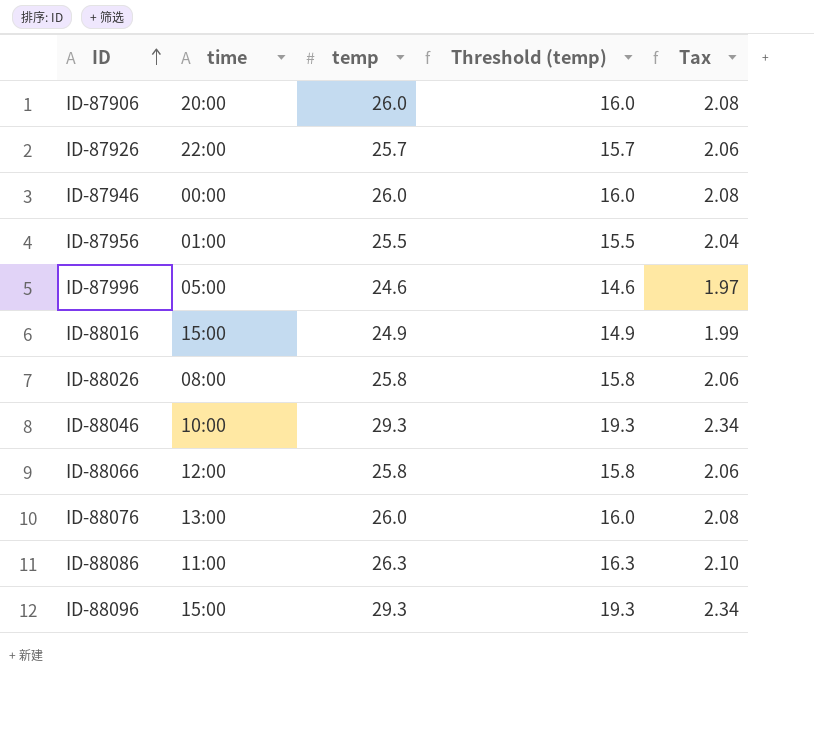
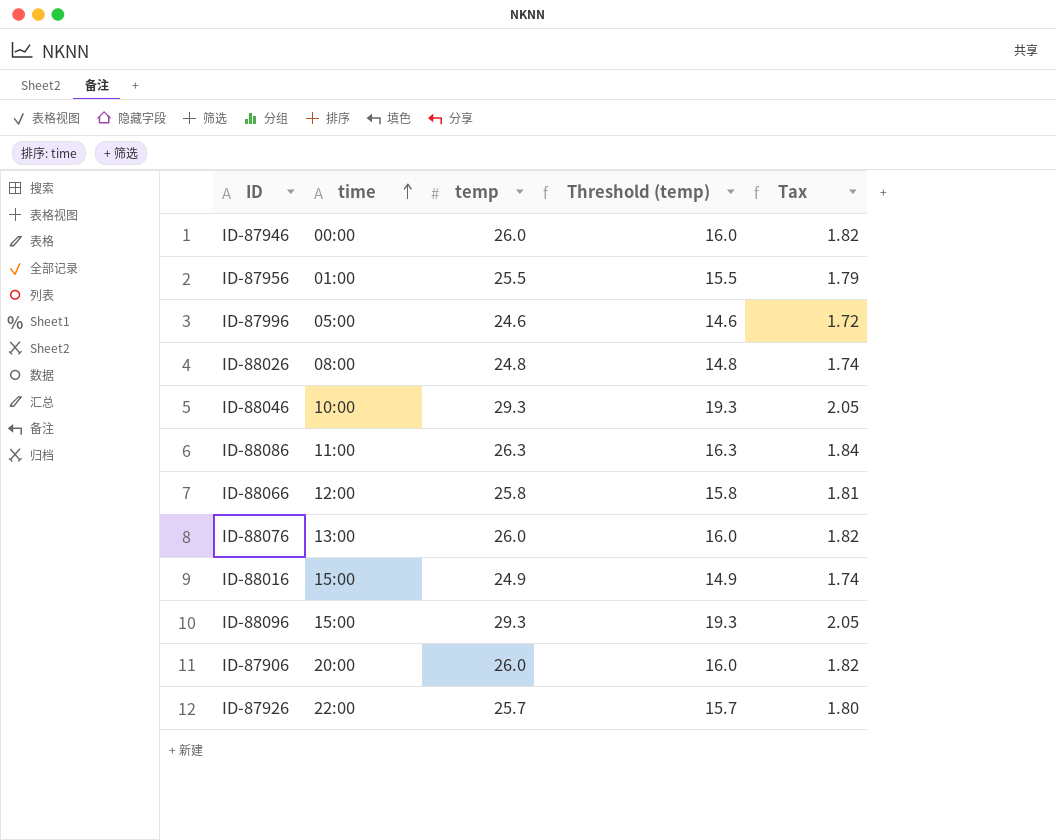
row order: ID ascending -> time ascending
column Tax | formula: [temp] * 0.08 -> [temp] * 0.07
ID-88026 | temp: 25.8 -> 24.8
ID-88026 | Threshold (temp): 15.8 -> 14.8

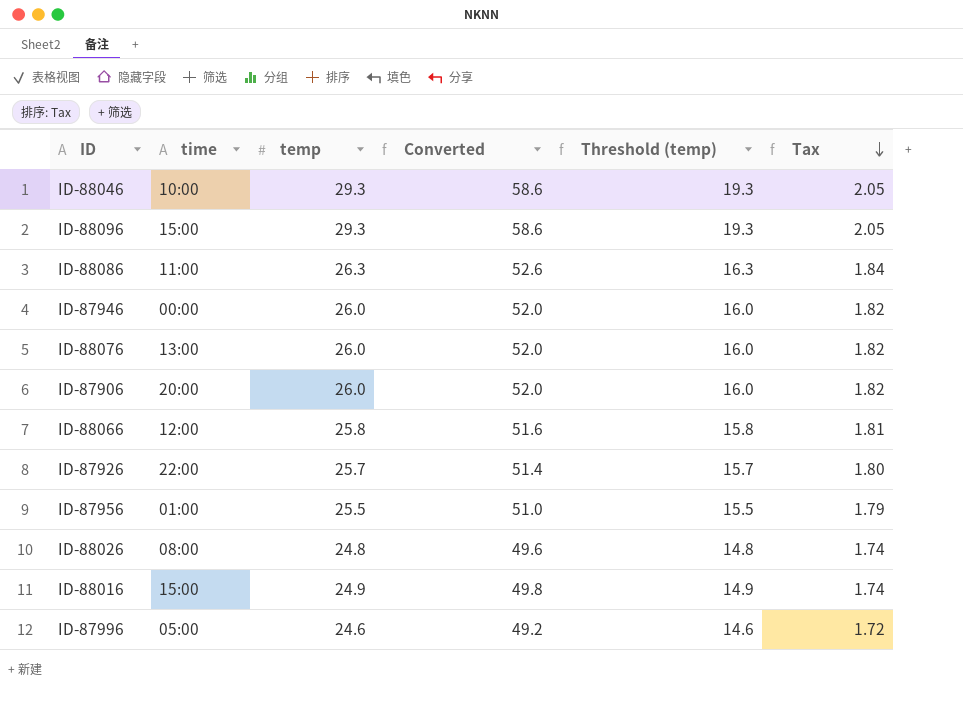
row order: time ascending -> Tax descending
column Converted | formula: none -> [temp] * 2

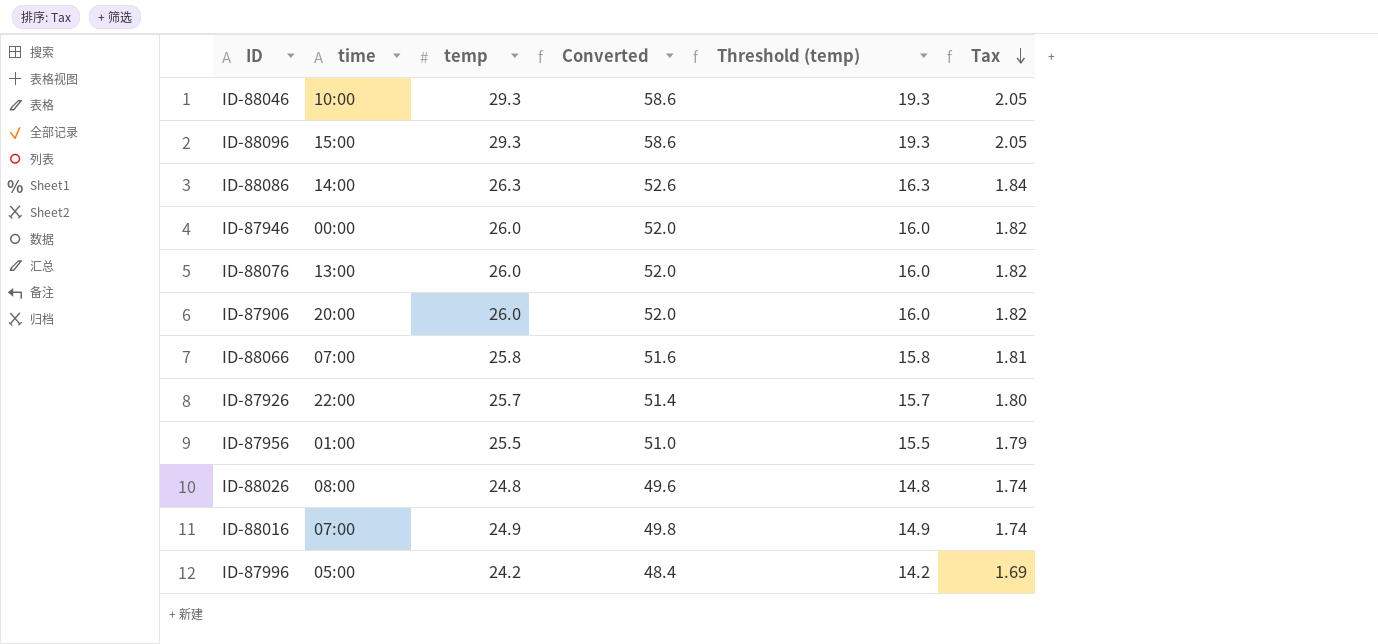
ID-88086 | time: 11:00 -> 14:00
ID-88066 | time: 12:00 -> 07:00
ID-88016 | time: 15:00 -> 07:00
ID-87996 | temp: 24.6 -> 24.2
ID-87996 | Converted: 49.2 -> 48.4
ID-87996 | Threshold (temp): 14.6 -> 14.2
ID-87996 | Tax: 1.72 -> 1.69

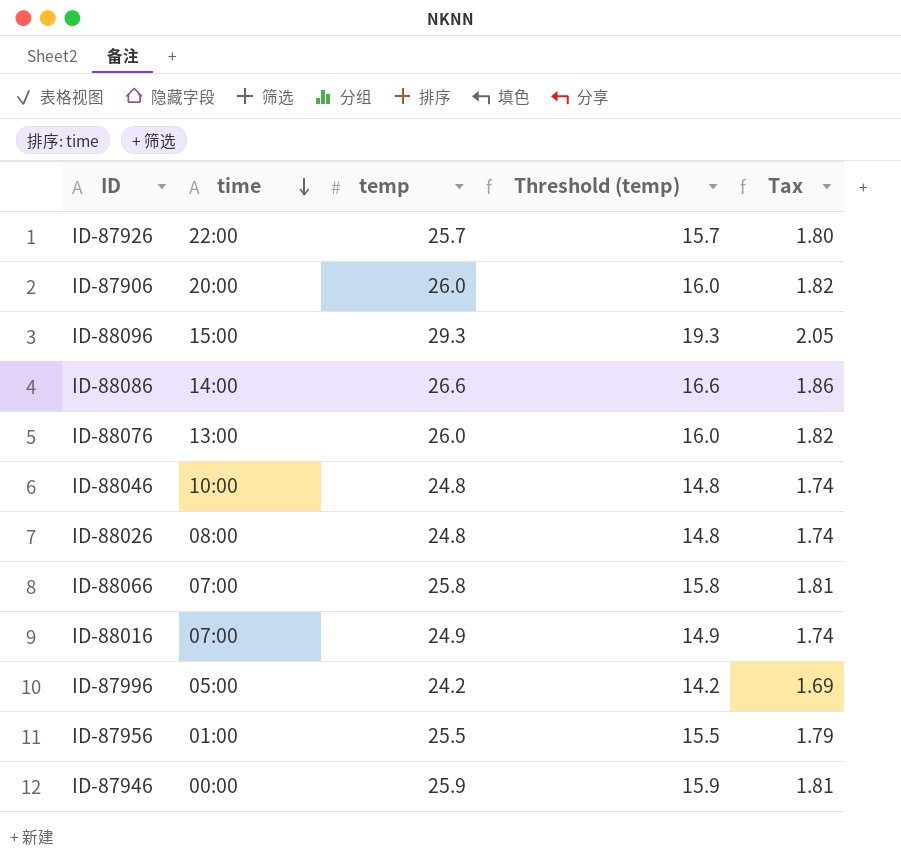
row order: Tax descending -> time descending
column Converted | formula: [temp] * 2 -> none
ID-88086 | temp: 26.3 -> 26.6
ID-88086 | Threshold (temp): 16.3 -> 16.6
ID-88086 | Tax: 1.84 -> 1.86
ID-88046 | temp: 29.3 -> 24.8
ID-88046 | Threshold (temp): 19.3 -> 14.8
ID-88046 | Tax: 2.05 -> 1.74
ID-87946 | temp: 26.0 -> 25.9
ID-87946 | Threshold (temp): 16.0 -> 15.9
ID-87946 | Tax: 1.82 -> 1.81

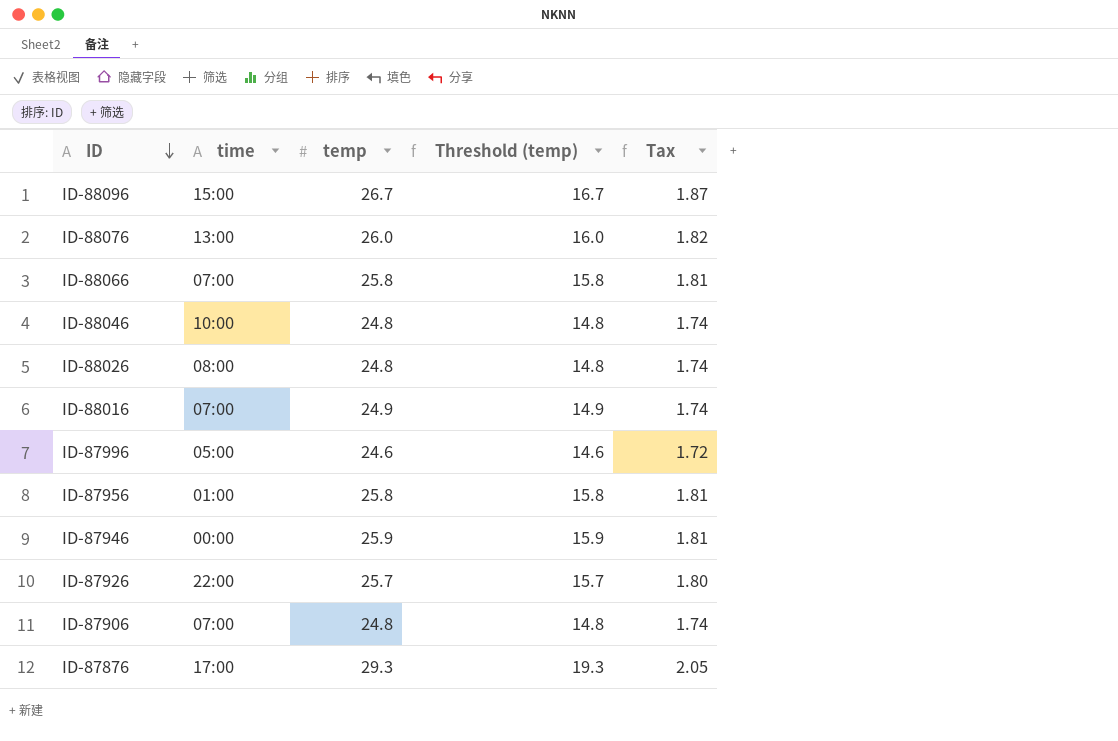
row order: time descending -> ID descending
row ID-88086: 14:00 | 26.6 | 16.6 | 1.86 -> none
ID-88096 | temp: 29.3 -> 26.7
ID-88096 | Threshold (temp): 19.3 -> 16.7
ID-88096 | Tax: 2.05 -> 1.87
ID-87996 | temp: 24.2 -> 24.6
ID-87996 | Threshold (temp): 14.2 -> 14.6
ID-87996 | Tax: 1.69 -> 1.72
ID-87956 | temp: 25.5 -> 25.8
ID-87956 | Threshold (temp): 15.5 -> 15.8
ID-87956 | Tax: 1.79 -> 1.81
ID-87906 | time: 20:00 -> 07:00
ID-87906 | temp: 26.0 -> 24.8
ID-87906 | Threshold (temp): 16.0 -> 14.8
ID-87906 | Tax: 1.82 -> 1.74
row ID-87876: none -> 17:00 | 29.3 | 19.3 | 2.05

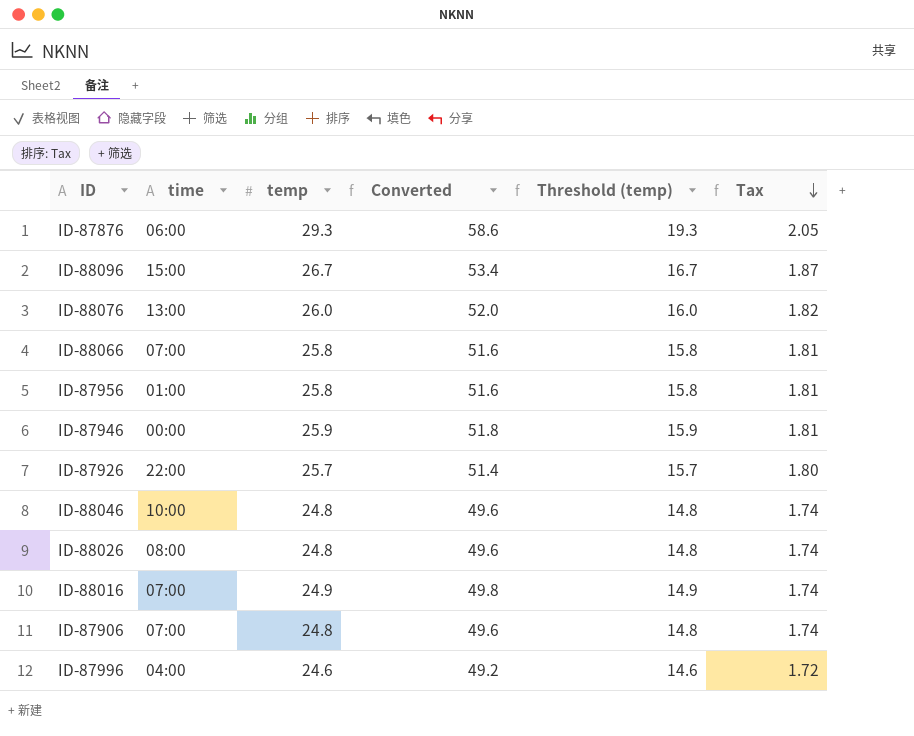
row order: ID descending -> Tax descending
column Converted | formula: none -> [temp] * 2
ID-87876 | time: 17:00 -> 06:00
ID-87996 | time: 05:00 -> 04:00

